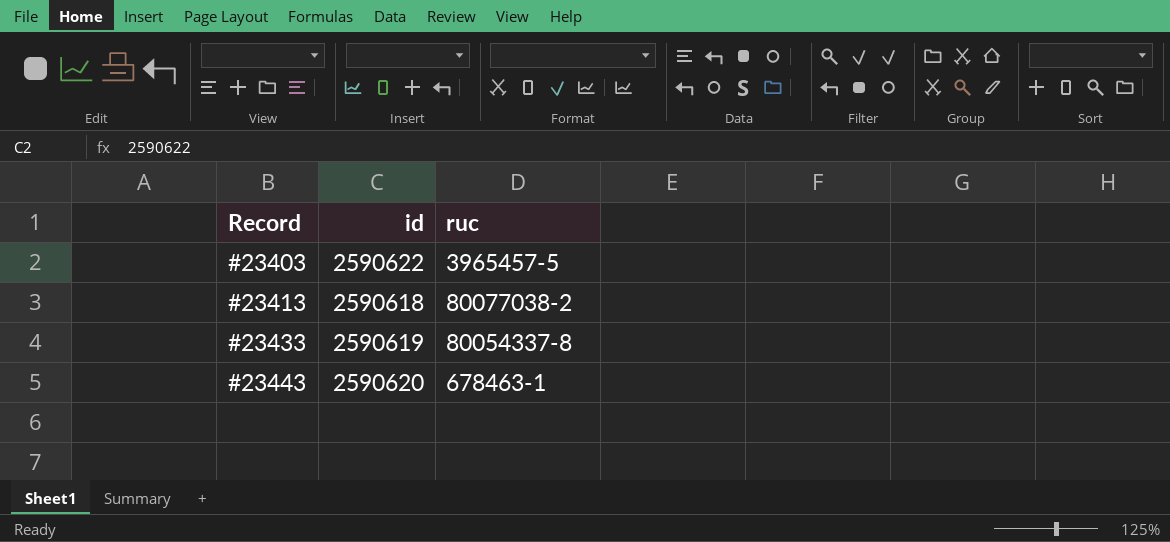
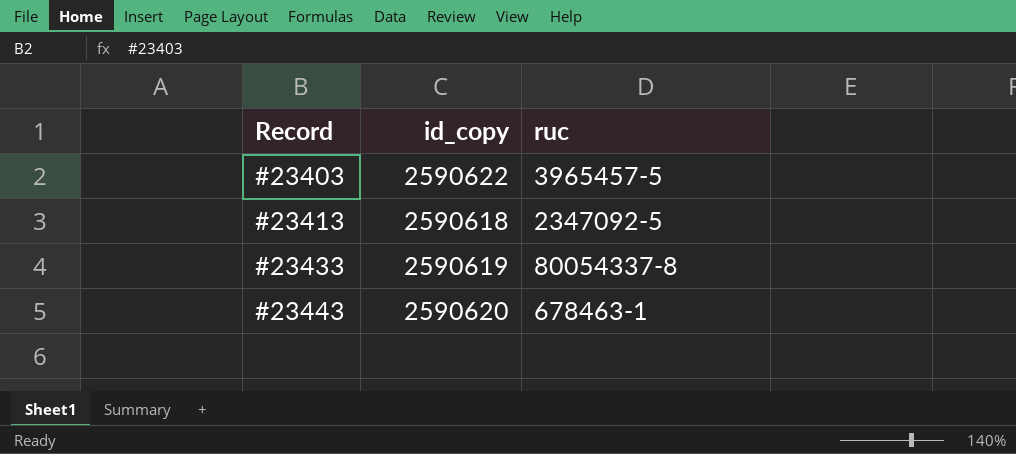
column name: id -> id_copy
#23413 | ruc: 80077038-2 -> 2347092-5

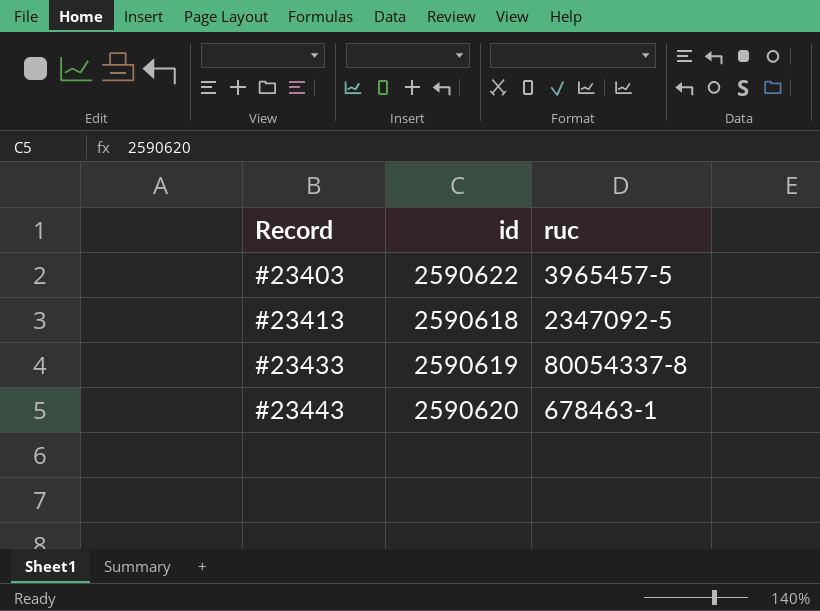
column name: id_copy -> id

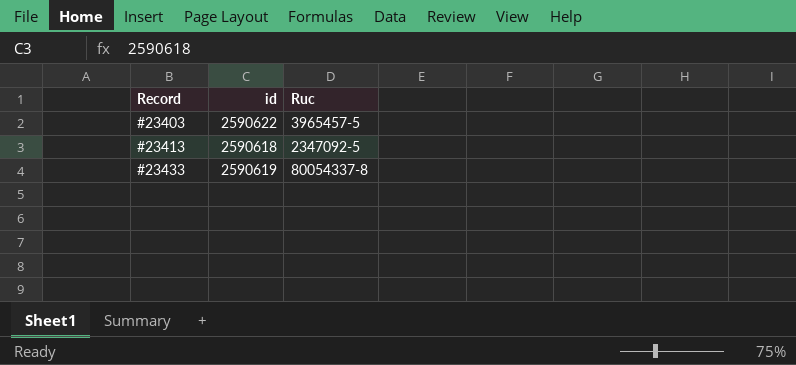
column name: ruc -> Ruc
row #23443: 2590620 | 678463-1 -> none

